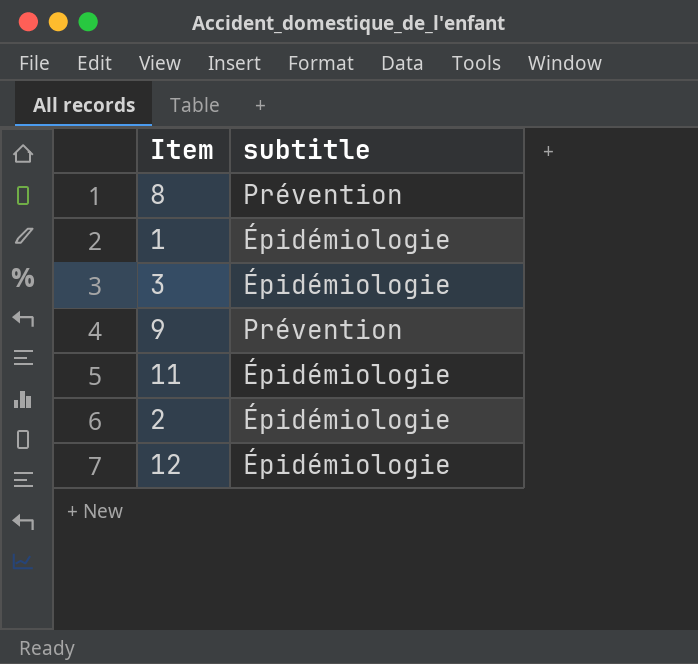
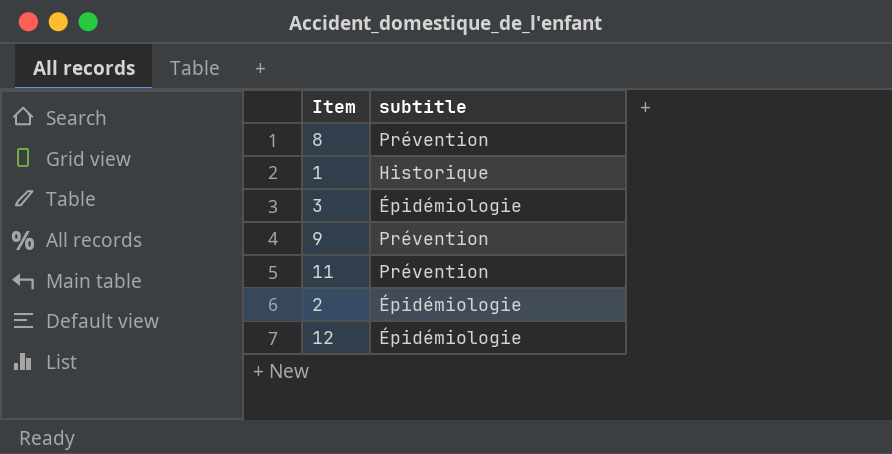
1 | subtitle: Épidémiologie -> Historique
11 | subtitle: Épidémiologie -> Prévention

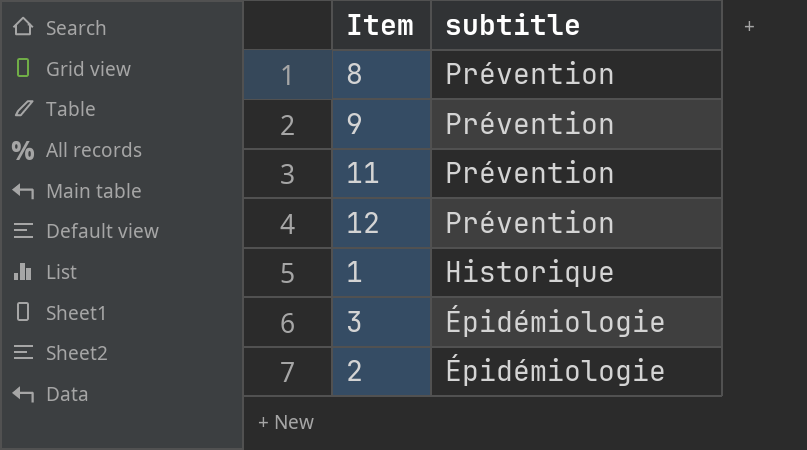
row order: none -> subtitle descending
12 | subtitle: Épidémiologie -> Prévention

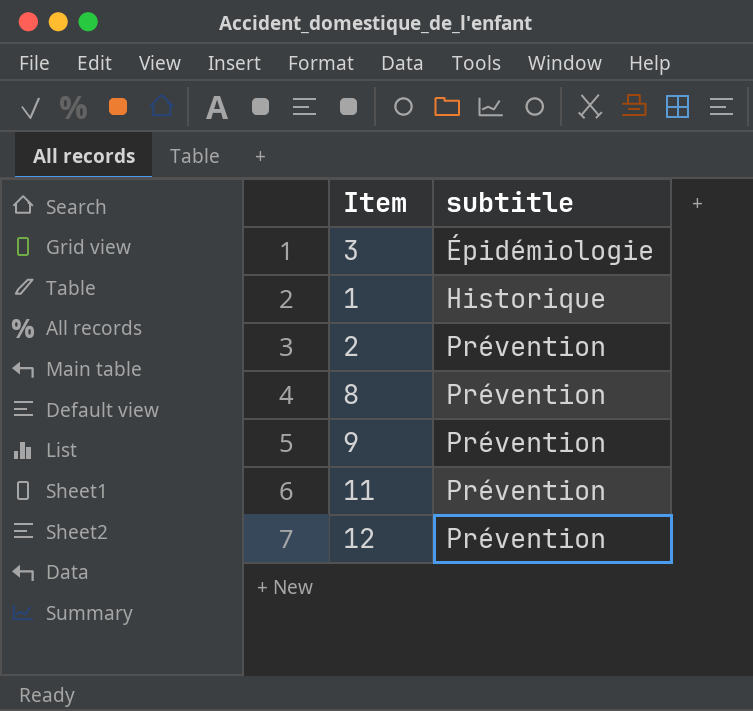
row order: subtitle descending -> subtitle ascending
2 | subtitle: Épidémiologie -> Prévention

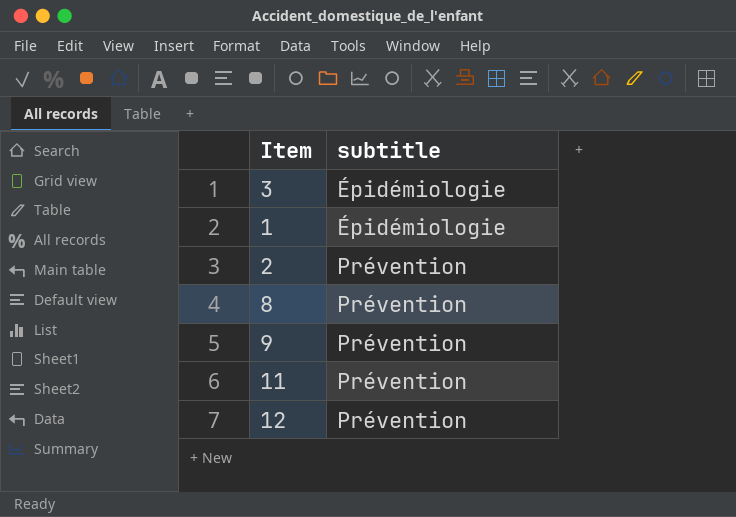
1 | subtitle: Historique -> Épidémiologie

